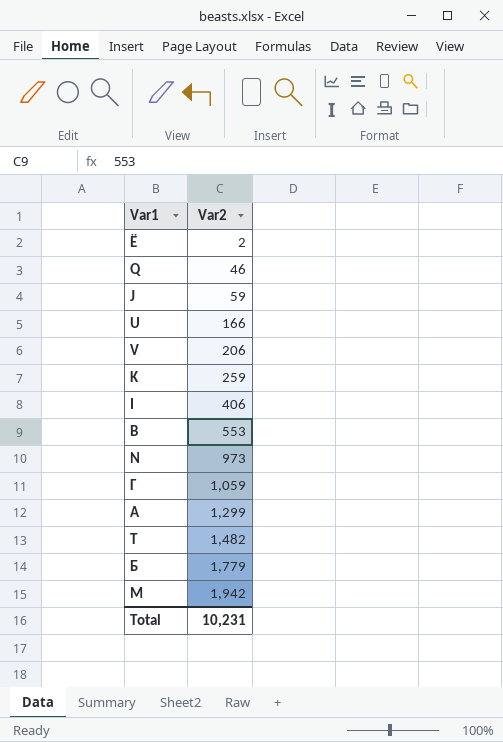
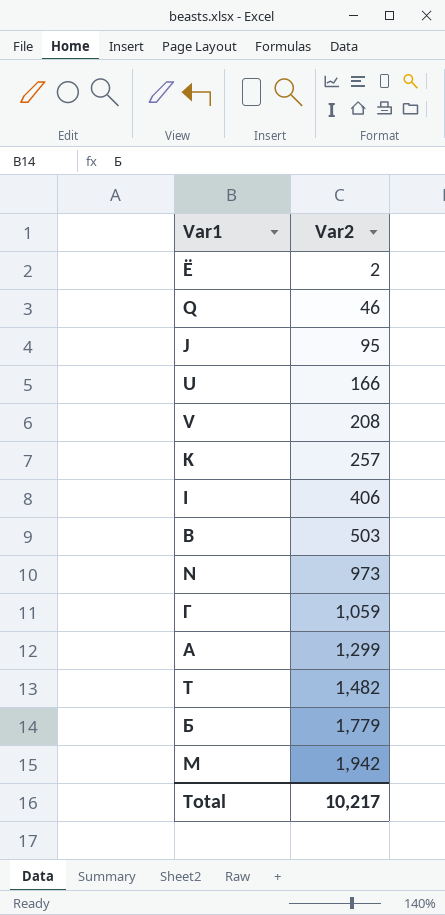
J | Var2: 59 -> 95
V | Var2: 206 -> 208
K | Var2: 259 -> 257
В | Var2: 553 -> 503
Total | Var2: 10,231 -> 10,217

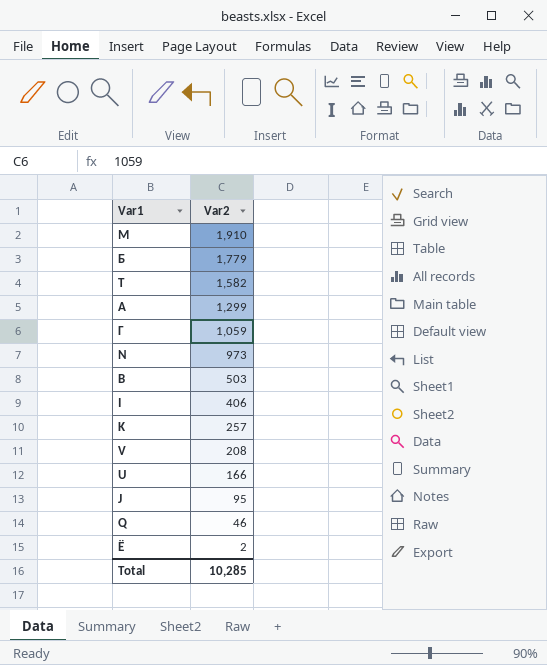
row order: Var2 ascending -> Var2 descending
M | Var2: 1,942 -> 1,910
T | Var2: 1,482 -> 1,582
Total | Var2: 10,217 -> 10,285

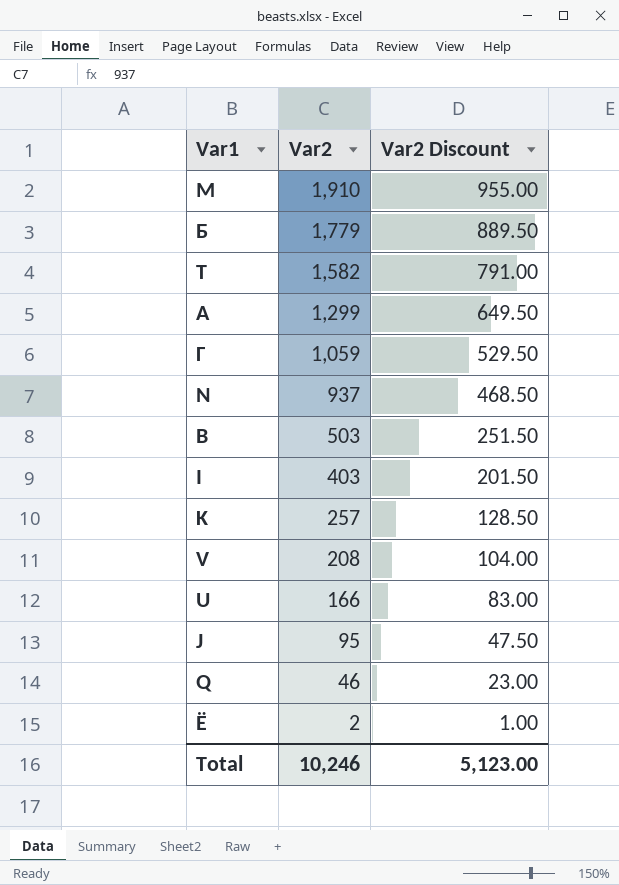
column Var2 Discount | formula: none -> [Var2] * 0.5
N | Var2: 973 -> 937
I | Var2: 406 -> 403
Total | Var2: 10,285 -> 10,246

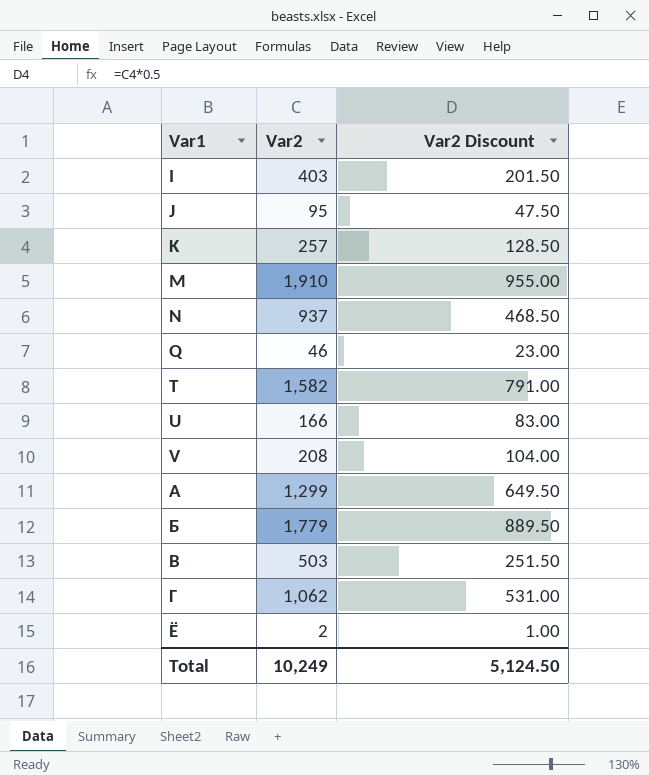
row order: Var2 descending -> Var1 ascending
Г | Var2: 1,059 -> 1,062
Г | Var2 Discount: 529.50 -> 531.00
Total | Var2: 10,246 -> 10,249
Total | Var2 Discount: 5,123.00 -> 5,124.50

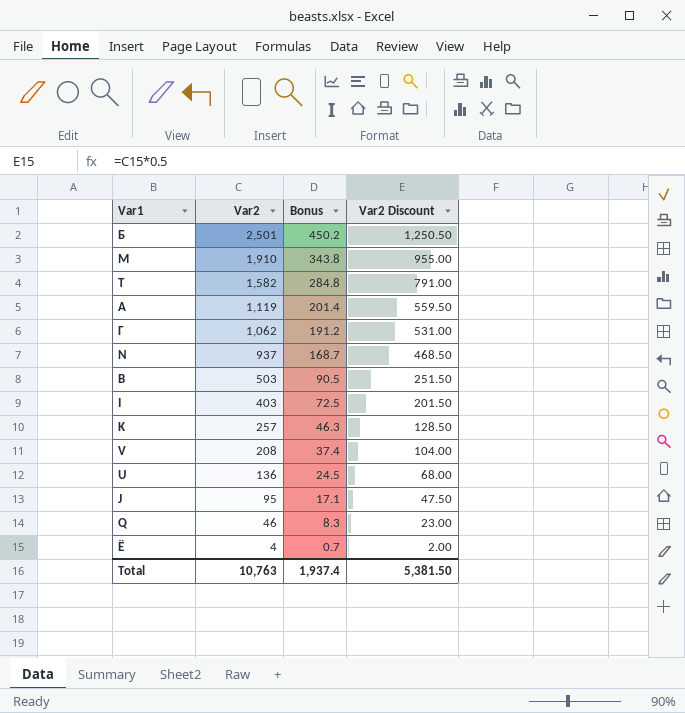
row order: Var1 ascending -> Var2 descending
column Bonus | formula: none -> [Var2] * 0.18
Б | Var2: 1,779 -> 2,501
Б | Var2 Discount: 889.50 -> 1,250.50
А | Var2: 1,299 -> 1,119
А | Var2 Discount: 649.50 -> 559.50
U | Var2: 166 -> 136
U | Var2 Discount: 83.00 -> 68.00
Ё | Var2: 2 -> 4
Ё | Var2 Discount: 1.00 -> 2.00
Total | Var2: 10,249 -> 10,763
Total | Var2 Discount: 5,124.50 -> 5,381.50

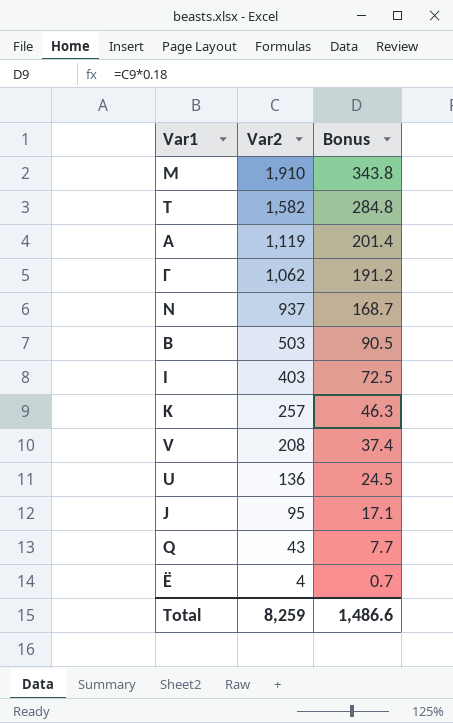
column Var2 Discount | formula: [Var2] * 0.5 -> none
row Б: 2,501 | 450.2 | 1,250.50 -> none
Q | Var2: 46 -> 43
Q | Bonus: 8.3 -> 7.7
Total | Var2: 10,763 -> 8,259
Total | Bonus: 1,937.4 -> 1,486.6

